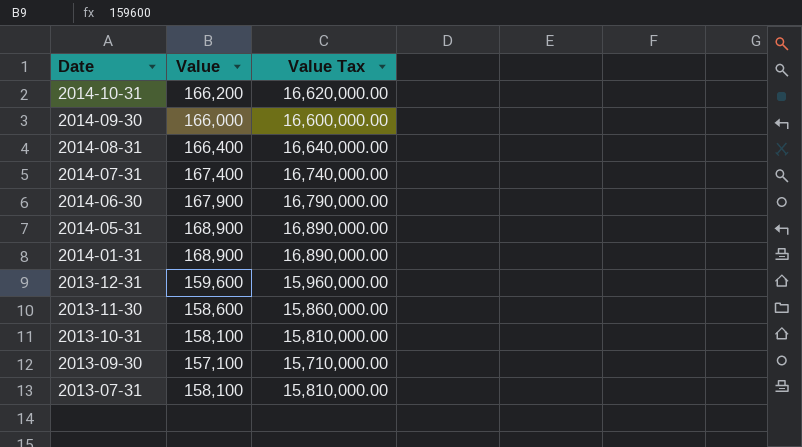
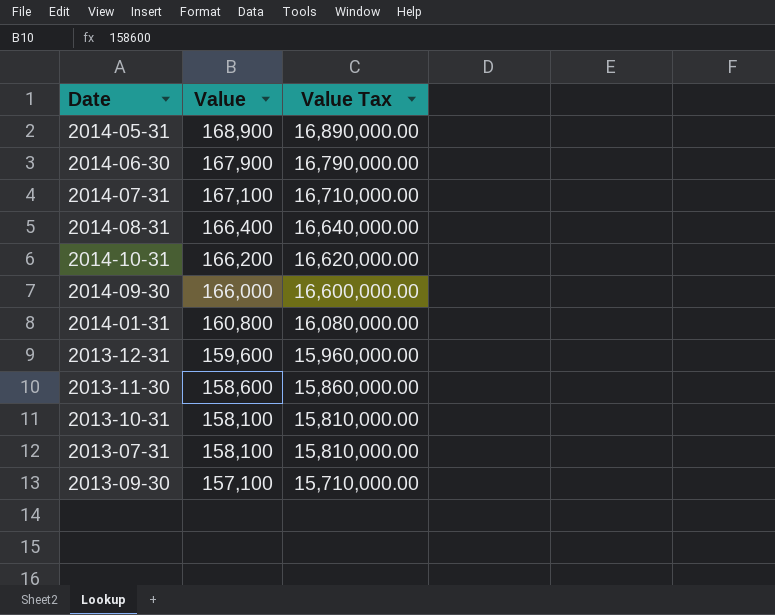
row order: Date descending -> Value descending
2014-07-31 | Value: 167,400 -> 167,100
2014-07-31 | Value Tax: 16,740,000.00 -> 16,710,000.00
2014-01-31 | Value: 168,900 -> 160,800
2014-01-31 | Value Tax: 16,890,000.00 -> 16,080,000.00

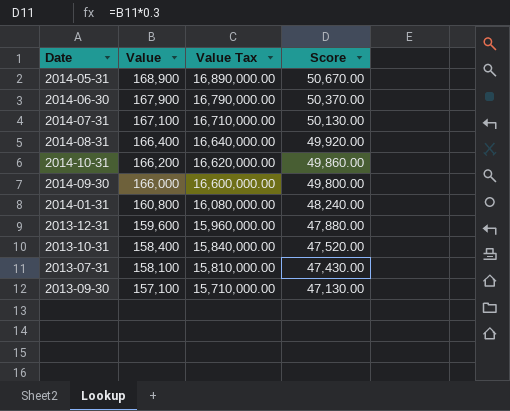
column Score | formula: none -> [Value] * 0.3
row 2013-11-30: 158,600 | 15,860,000.00 -> none
2013-10-31 | Value: 158,100 -> 158,400
2013-10-31 | Value Tax: 15,810,000.00 -> 15,840,000.00

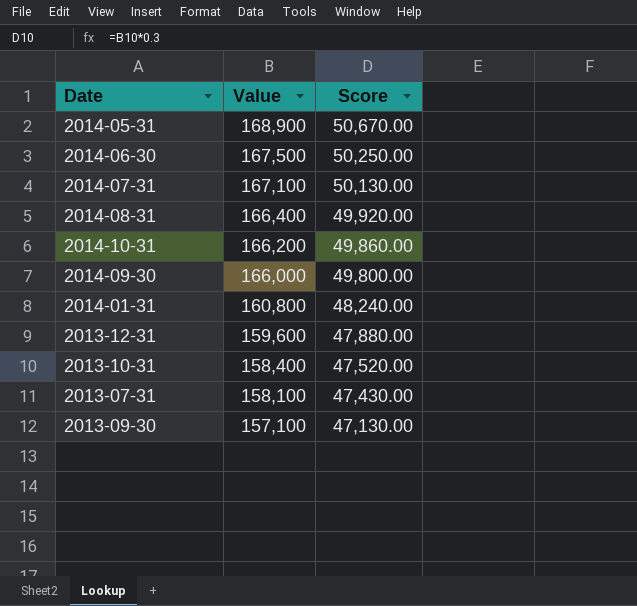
column Value Tax | formula: [Value] * 100 -> none
2014-06-30 | Value: 167,900 -> 167,500
2014-06-30 | Score: 50,370.00 -> 50,250.00

